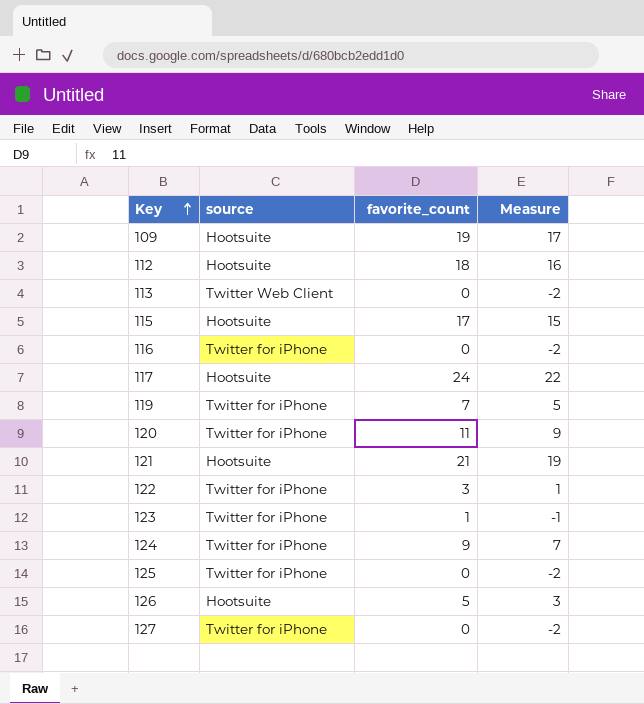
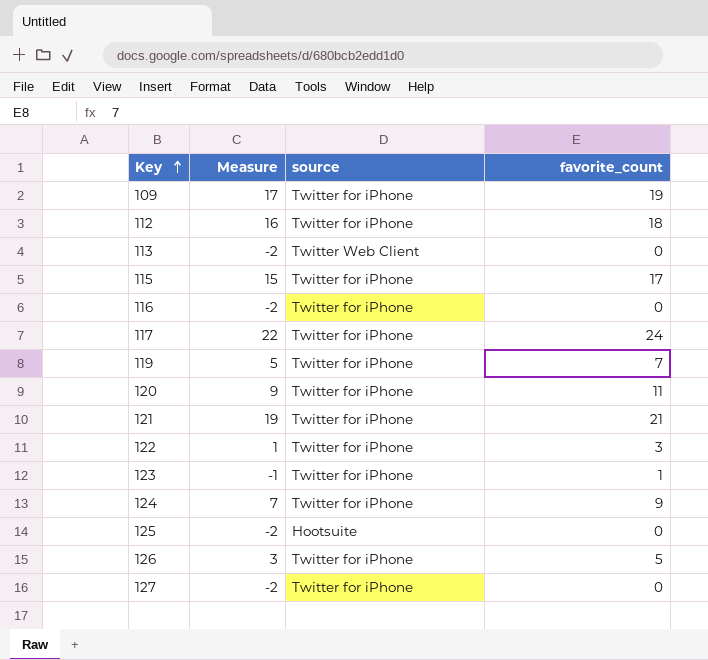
column Measure | position: 4 -> 2
109 | source: Hootsuite -> Twitter for iPhone
112 | source: Hootsuite -> Twitter for iPhone
115 | source: Hootsuite -> Twitter for iPhone
117 | source: Hootsuite -> Twitter for iPhone
121 | source: Hootsuite -> Twitter for iPhone
125 | source: Twitter for iPhone -> Hootsuite
126 | source: Hootsuite -> Twitter for iPhone

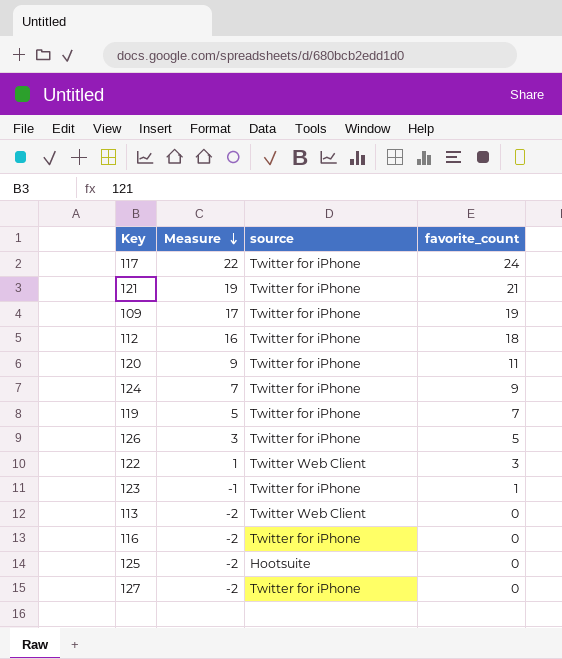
row order: Key ascending -> Measure descending
row 115: 15 | Twitter for iPhone | 17 -> none
122 | source: Twitter for iPhone -> Twitter Web Client

